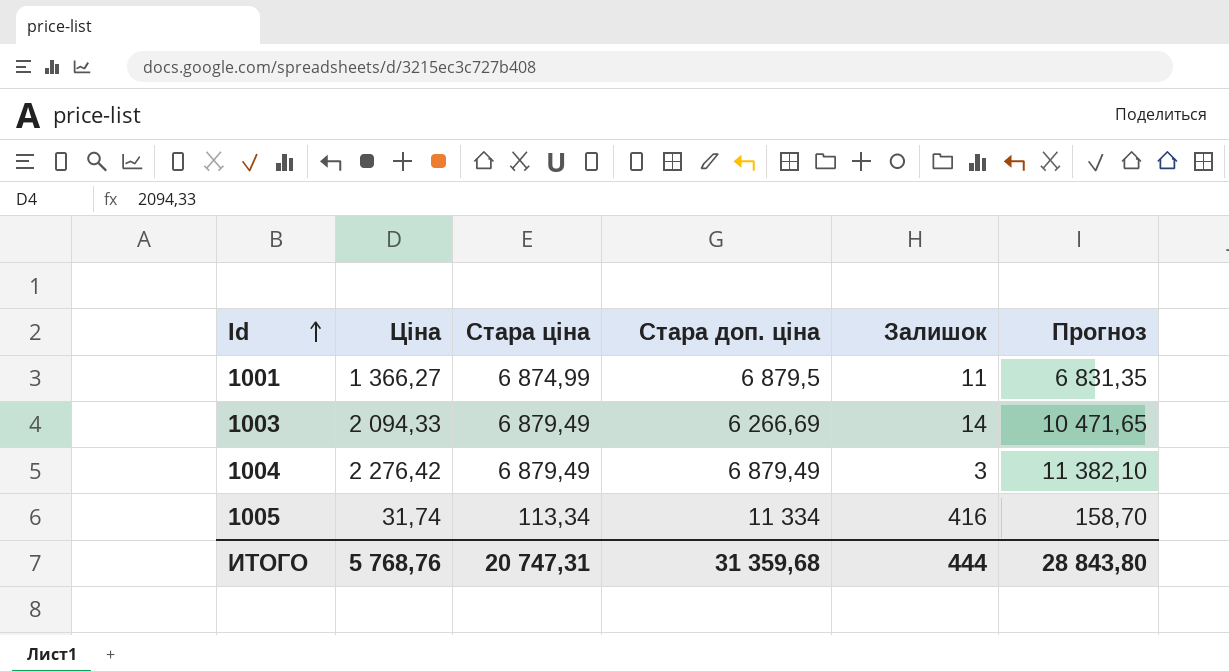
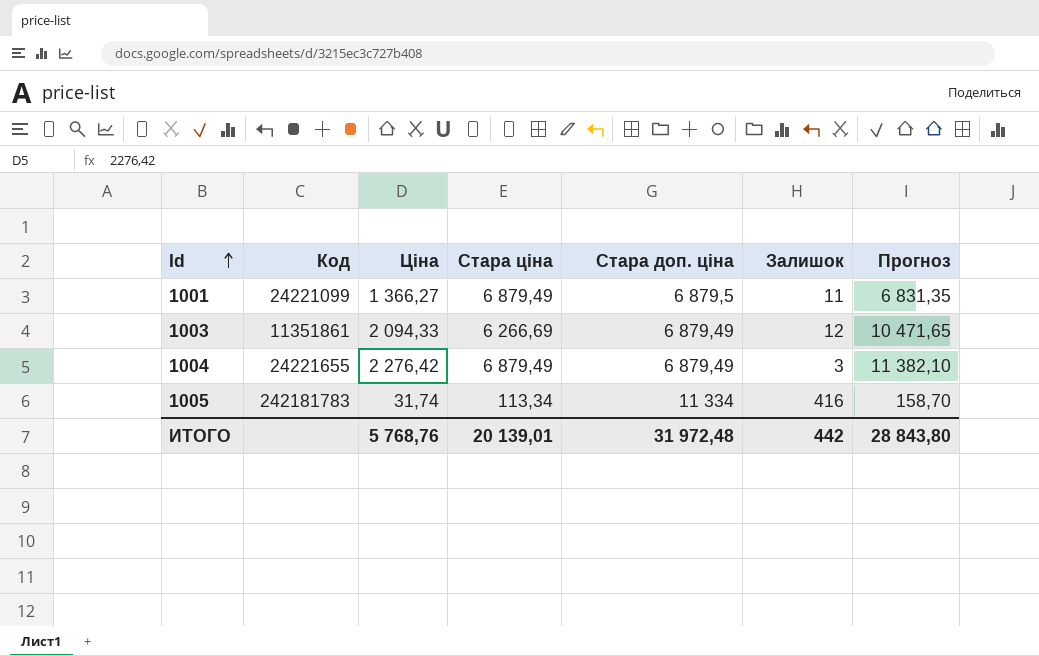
column Код | position: none -> 2
1001 | Стара ціна: 6 874,99 -> 6 879,49
1003 | Стара ціна: 6 879,49 -> 6 266,69
1003 | Стара доп. ціна: 6 266,69 -> 6 879,49
1003 | Залишок: 14 -> 12
ИТОГО | Стара ціна: 20 747,31 -> 20 139,01
ИТОГО | Стара доп. ціна: 31 359,68 -> 31 972,48
ИТОГО | Залишок: 444 -> 442

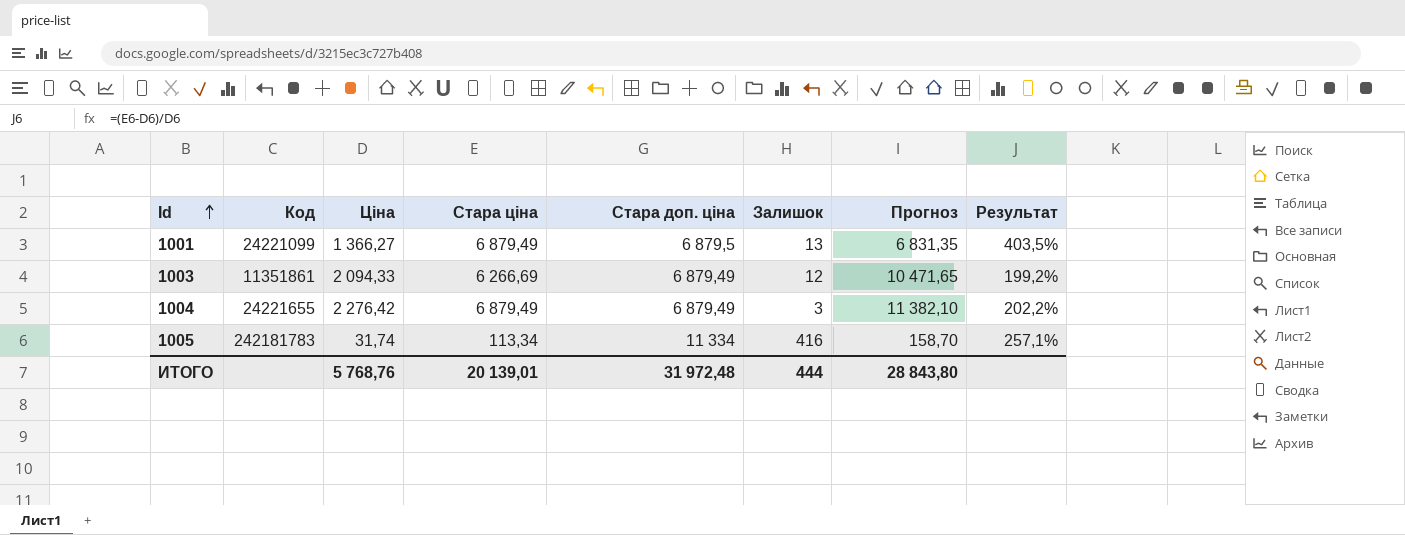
column Результат | formula: none -> ([Стара ціна] - [Ціна]) / [Ціна]
1001 | Залишок: 11 -> 13
ИТОГО | Залишок: 442 -> 444

